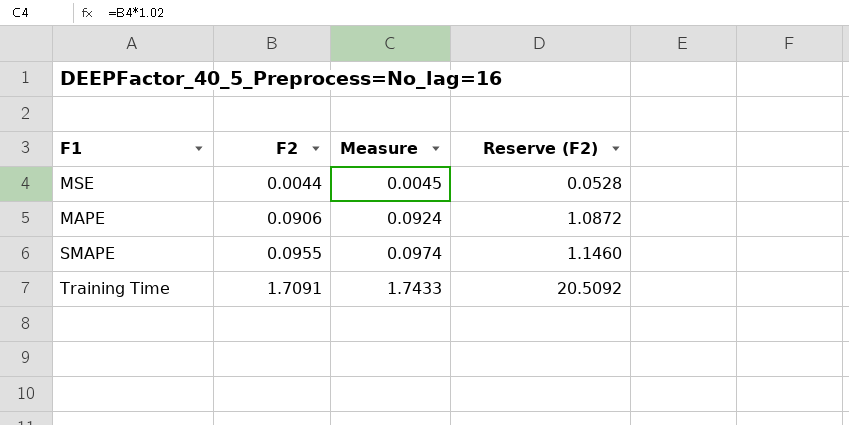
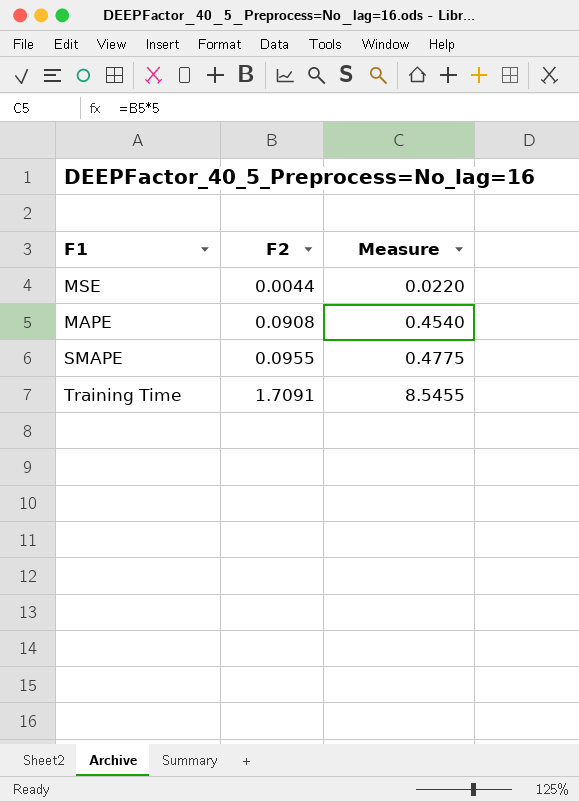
column Reserve (F2) | formula: [F2] * 12 -> none
column Measure | formula: [F2] * 1.02 -> [F2] * 5
MAPE | F2: 0.0906 -> 0.0908

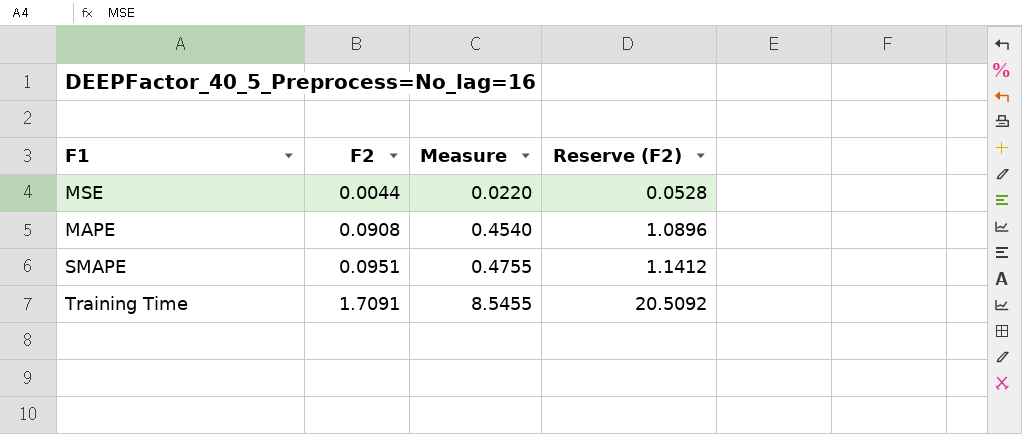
column Reserve (F2) | formula: none -> [F2] * 12
SMAPE | F2: 0.0955 -> 0.0951
SMAPE | Measure: 0.4775 -> 0.4755

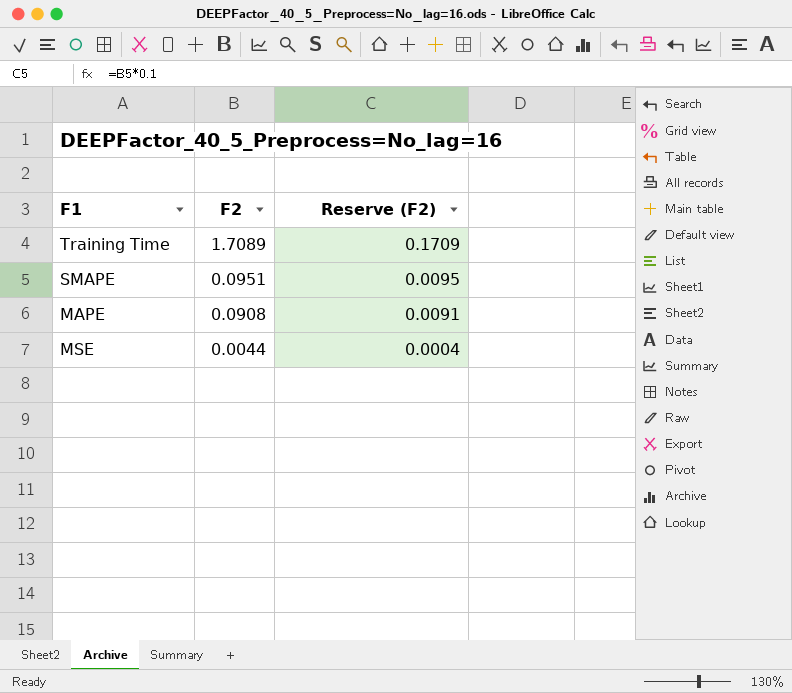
row order: F2 ascending -> F2 descending
column Measure | formula: [F2] * 5 -> none
column Reserve (F2) | formula: [F2] * 12 -> [F2] * 0.1
Training Time | F2: 1.7091 -> 1.7089

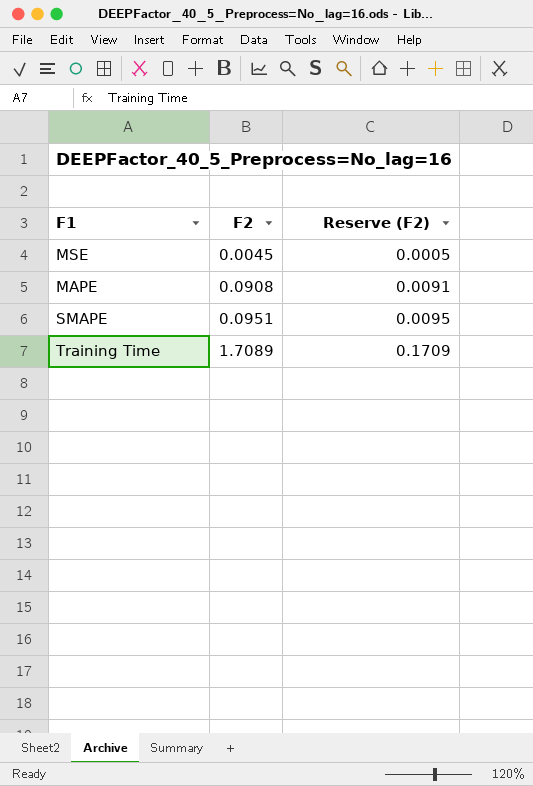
row order: F2 descending -> F2 ascending
MSE | F2: 0.0044 -> 0.0045
MSE | Reserve (F2): 0.0004 -> 0.0005

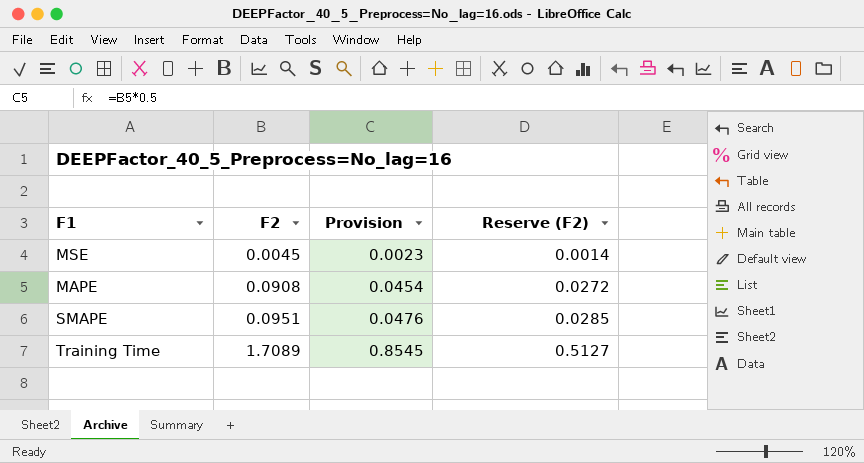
column Provision | formula: none -> [F2] * 0.5
column Reserve (F2) | formula: [F2] * 0.1 -> [F2] * 0.3

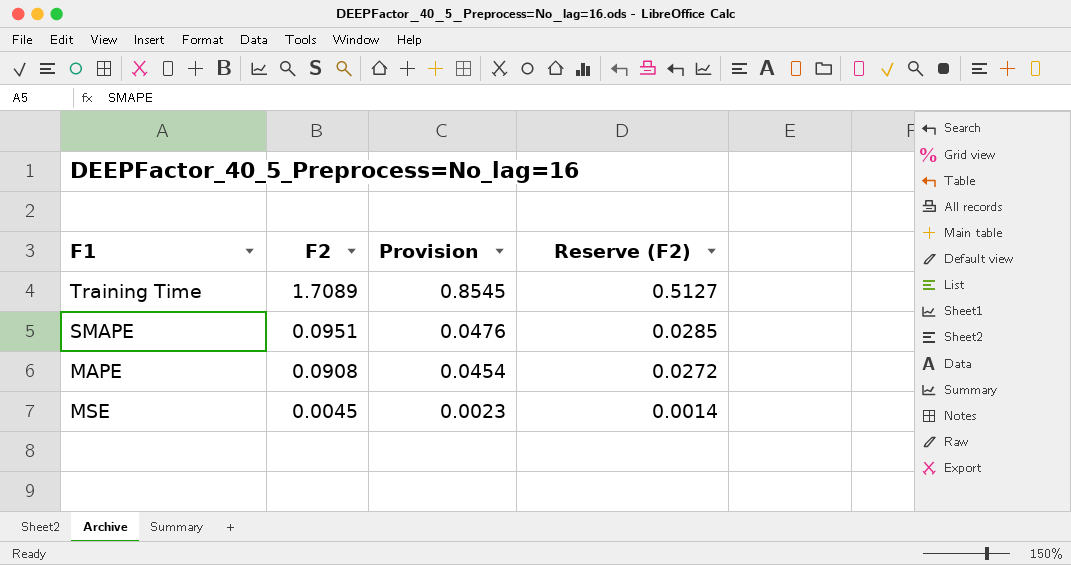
row order: F2 ascending -> F2 descending

